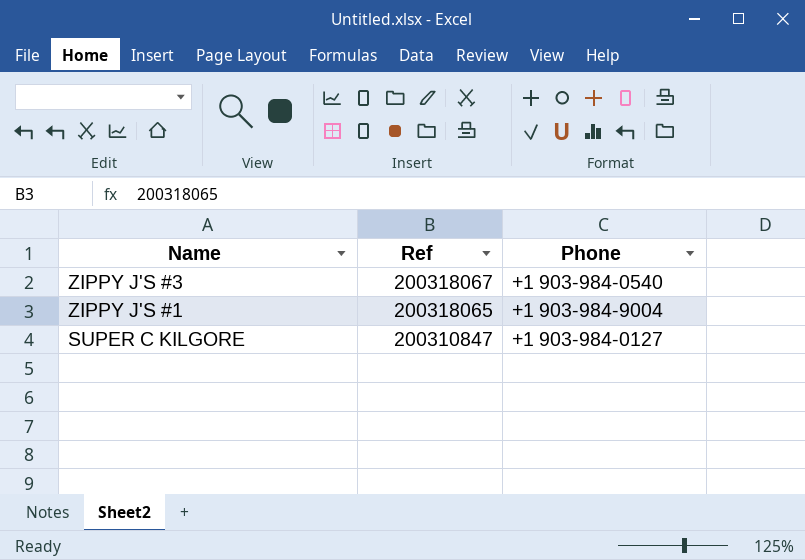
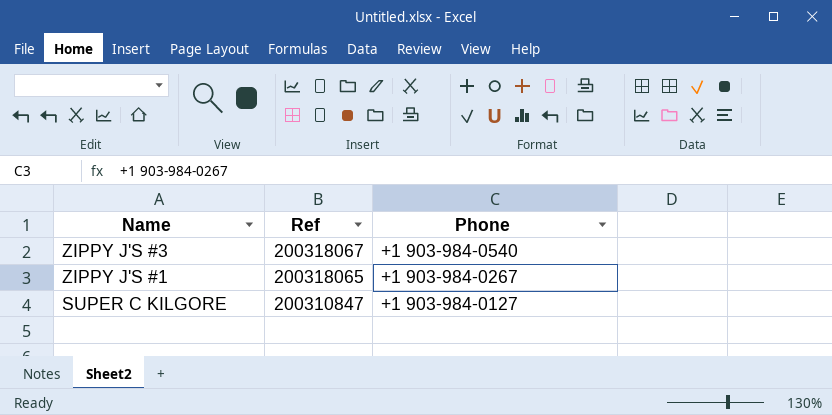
ZIPPY J'S #1 | Phone: +1 903-984-9004 -> +1 903-984-0267

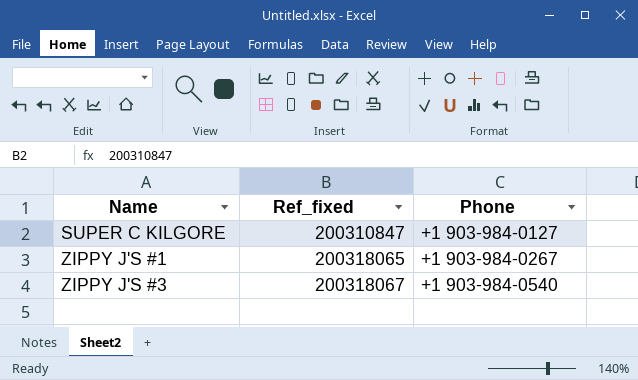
row order: Name descending -> Name ascending
column name: Ref -> Ref_fixed

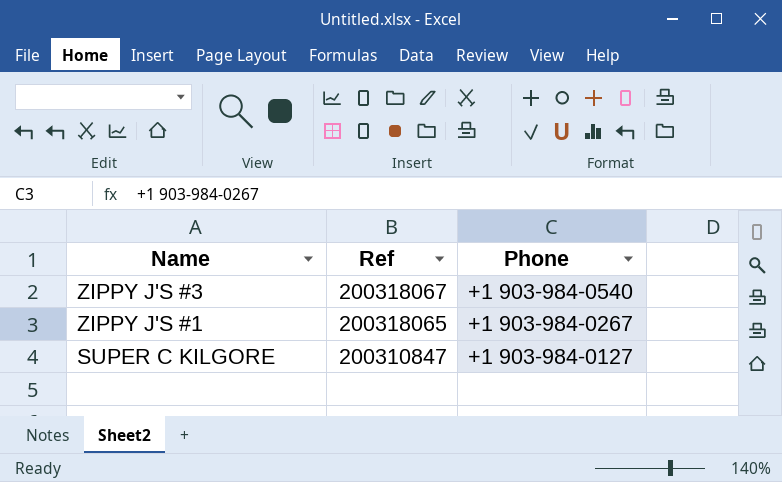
row order: Name ascending -> Name descending
column name: Ref_fixed -> Ref

